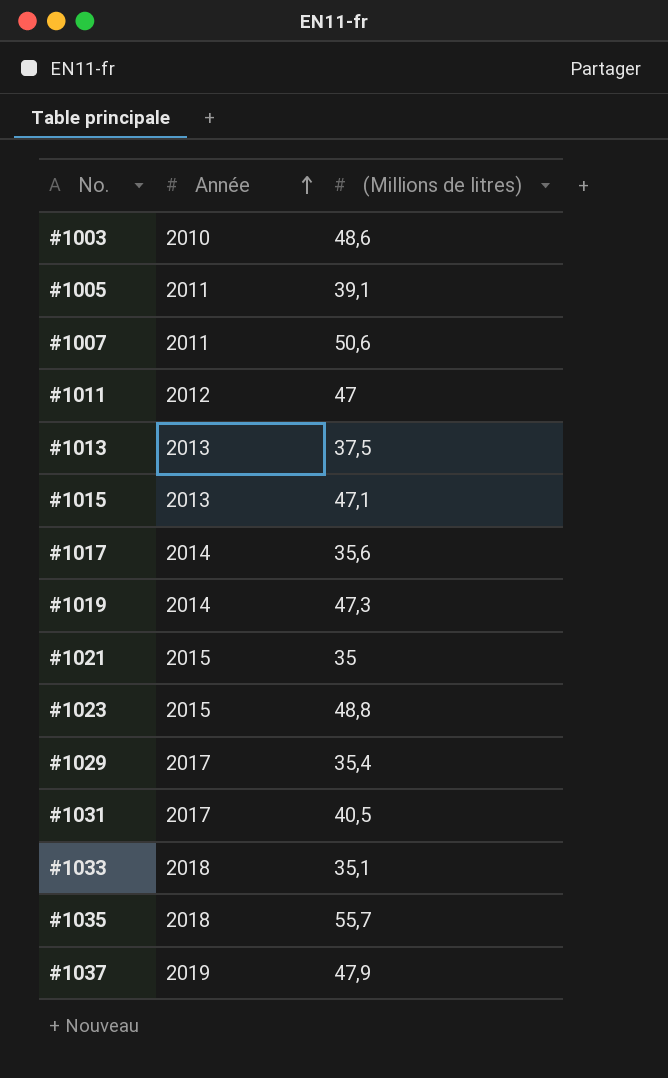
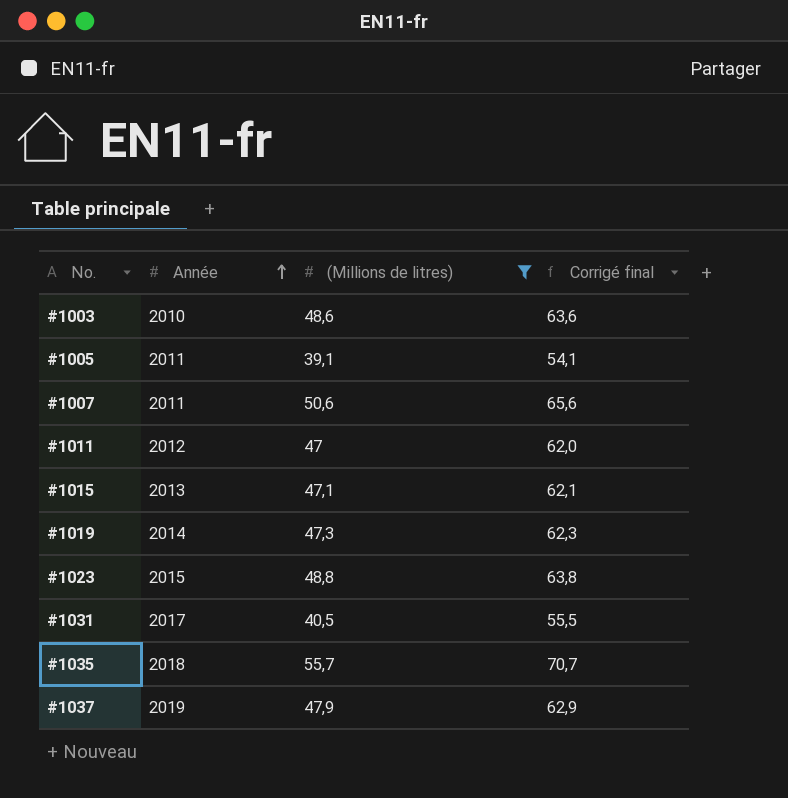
filter: none -> (Millions de litres) >= 39,1
column Corrigé final | formula: none -> [(Millions de litres)] + 15

